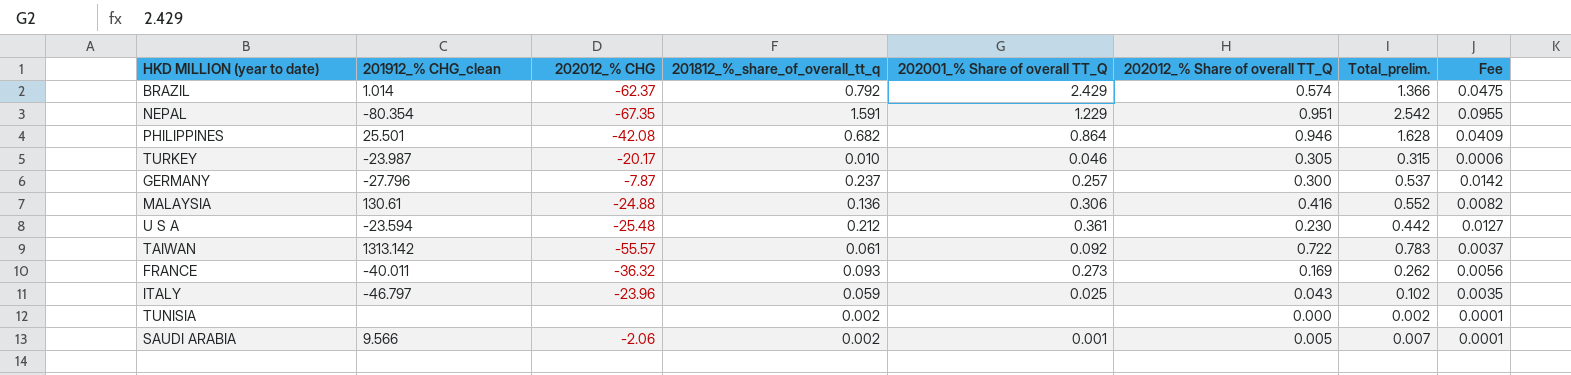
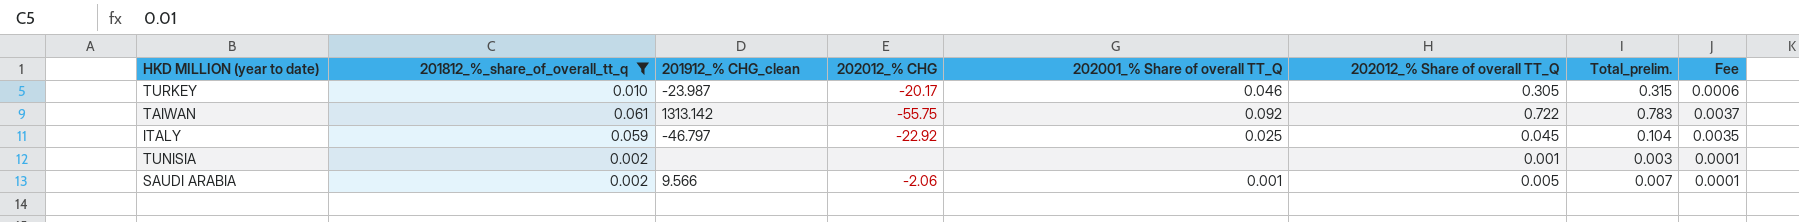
filter: none -> 201812_%_share_of_overall_tt_q <= 0.061
column 201812_%_share_of_overall_tt_q | position: 4 -> 2
TAIWAN | 202012_% CHG: -55.57 -> -55.75
ITALY | 202012_% CHG: -23.96 -> -22.92
ITALY | 202012_% Share of overall TT_Q: 0.043 -> 0.045
ITALY | Total_prelim.: 0.102 -> 0.104
TUNISIA | 202012_% Share of overall TT_Q: 0.000 -> 0.001
TUNISIA | Total_prelim.: 0.002 -> 0.003

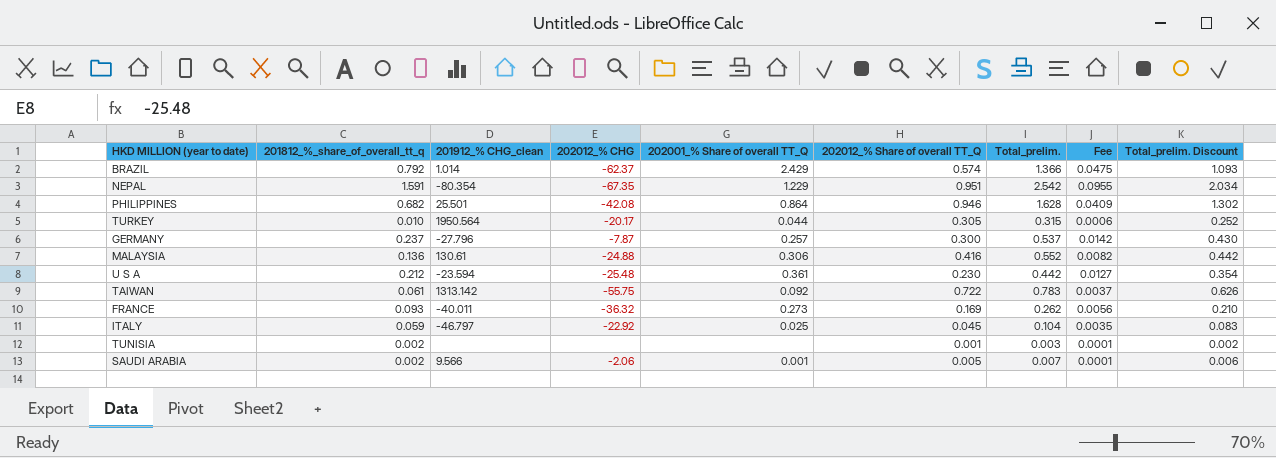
filter: 201812_%_share_of_overall_tt_q <= 0.061 -> none
column Total_prelim. Discount | formula: none -> [Total_prelim.] * 0.8
TURKEY | 201912_% CHG_clean: -23.987 -> 1950.564
TURKEY | 202001_% Share of overall TT_Q: 0.046 -> 0.044

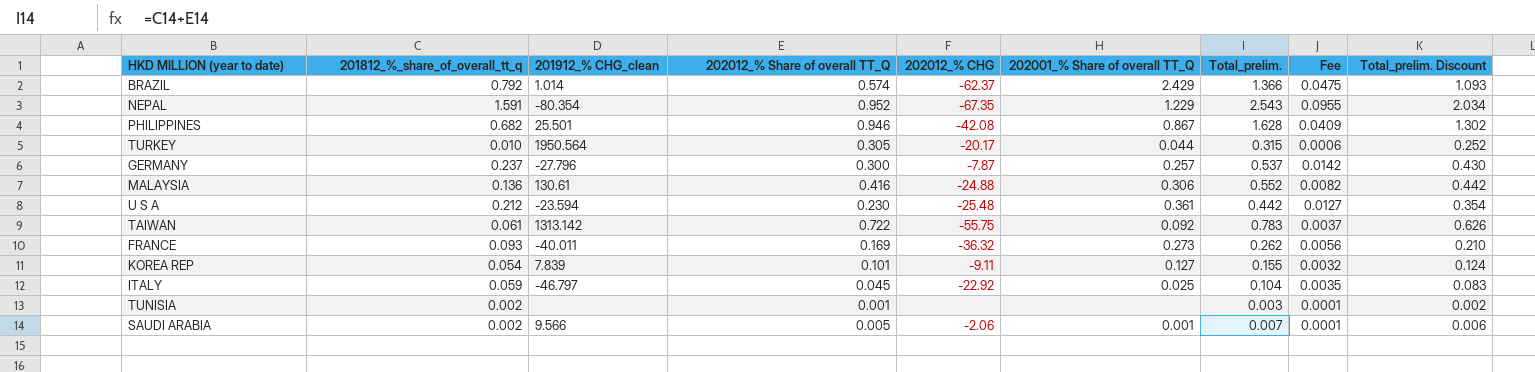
column 202012_% Share of overall TT_Q | position: 6 -> 4
NEPAL | 202012_% Share of overall TT_Q: 0.951 -> 0.952
NEPAL | Total_prelim.: 2.542 -> 2.543
PHILIPPINES | 202001_% Share of overall TT_Q: 0.864 -> 0.867
row KOREA REP: none -> 0.054 | 7.839 | 0.101 | -9.11 | 0.127 | 0.155 | 0.0032 | 0.124

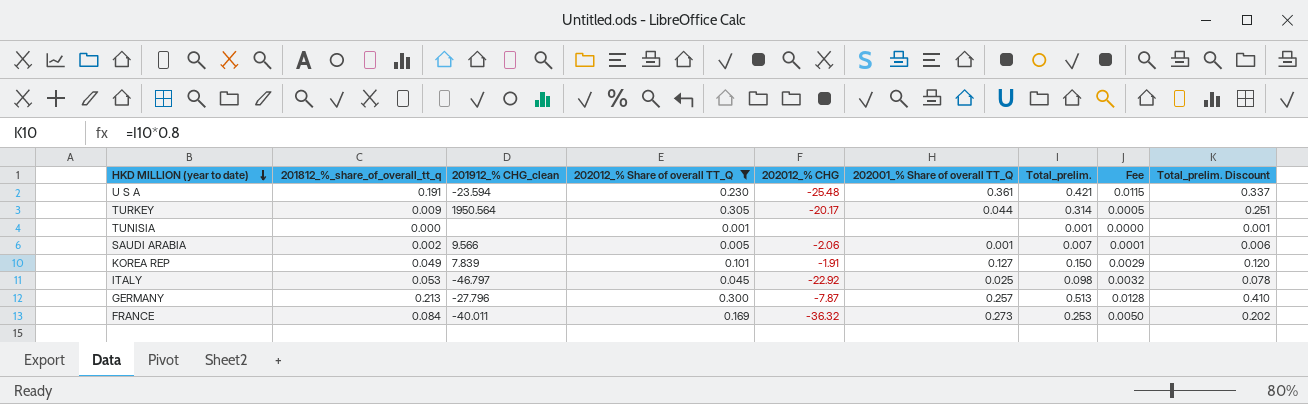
filter: none -> 202012_% Share of overall TT_Q <= 0.305
row order: none -> HKD MILLION (year to date) descending
U S A | 201812_%_share_of_overall_tt_q: 0.212 -> 0.191
U S A | Total_prelim.: 0.442 -> 0.421
U S A | Fee: 0.0127 -> 0.0115
U S A | Total_prelim. Discount: 0.354 -> 0.337
TURKEY | 201812_%_share_of_overall_tt_q: 0.010 -> 0.009
TURKEY | Total_prelim.: 0.315 -> 0.314
TURKEY | Fee: 0.0006 -> 0.0005
TURKEY | Total_prelim. Discount: 0.252 -> 0.251
TUNISIA | 201812_%_share_of_overall_tt_q: 0.002 -> 0.000
TUNISIA | Total_prelim.: 0.003 -> 0.001
TUNISIA | Fee: 0.0001 -> 0.0000
TUNISIA | Total_prelim. Discount: 0.002 -> 0.001
KOREA REP | 201812_%_share_of_overall_tt_q: 0.054 -> 0.049
KOREA REP | 202012_% CHG: -9.11 -> -1.91
KOREA REP | Total_prelim.: 0.155 -> 0.150
KOREA REP | Fee: 0.0032 -> 0.0029
KOREA REP | Total_prelim. Discount: 0.124 -> 0.120
ITALY | 201812_%_share_of_overall_tt_q: 0.059 -> 0.053
ITALY | Total_prelim.: 0.104 -> 0.098
ITALY | Fee: 0.0035 -> 0.0032
ITALY | Total_prelim. Discount: 0.083 -> 0.078
GERMANY | 201812_%_share_of_overall_tt_q: 0.237 -> 0.213
GERMANY | Total_prelim.: 0.537 -> 0.513
GERMANY | Fee: 0.0142 -> 0.0128
GERMANY | Total_prelim. Discount: 0.430 -> 0.410
FRANCE | 201812_%_share_of_overall_tt_q: 0.093 -> 0.084
FRANCE | Total_prelim.: 0.262 -> 0.253
FRANCE | Fee: 0.0056 -> 0.0050
FRANCE | Total_prelim. Discount: 0.210 -> 0.202

